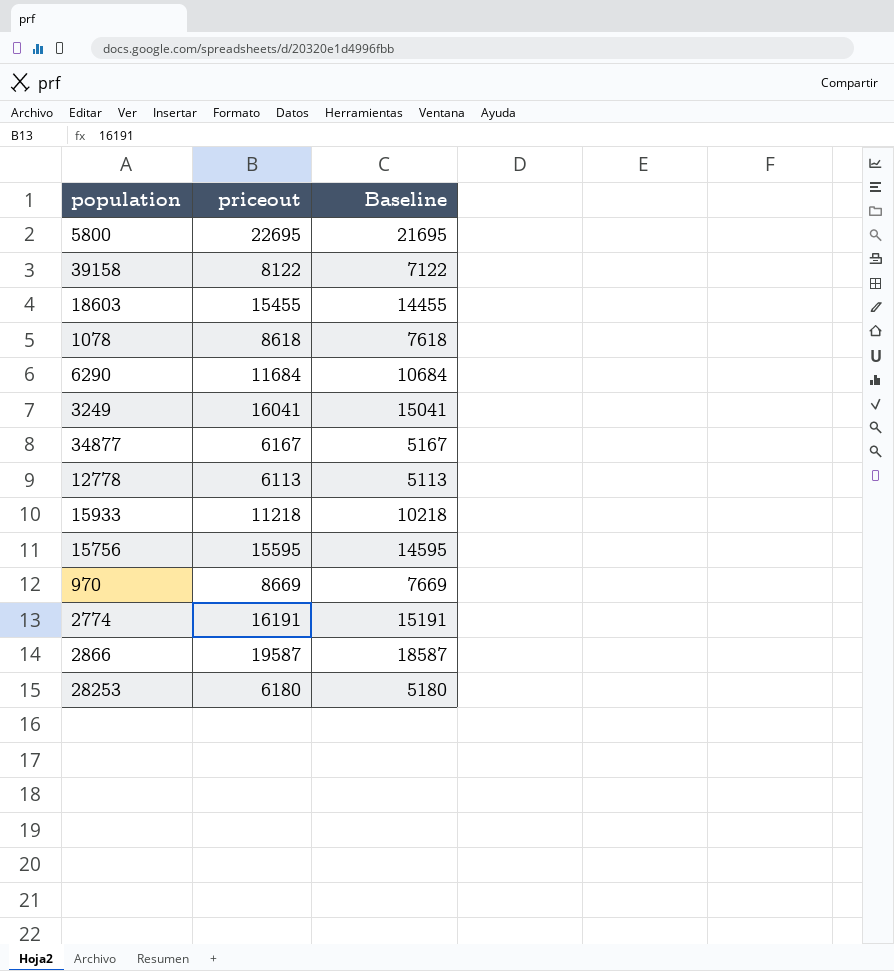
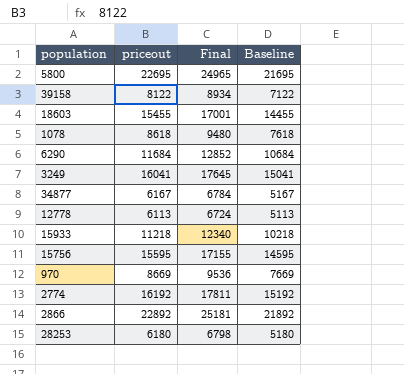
column Final | formula: none -> [priceout] * 1.1
2774 | priceout: 16191 -> 16192
2774 | Baseline: 15191 -> 15192
2866 | priceout: 19587 -> 22892
2866 | Baseline: 18587 -> 21892

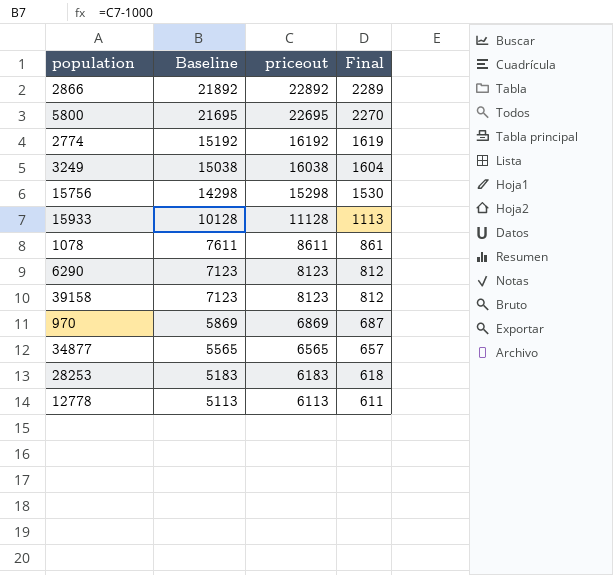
row order: none -> Baseline descending
column Baseline | position: 4 -> 2
column Final | formula: [priceout] * 1.1 -> [priceout] * 0.1
row 18603: 15455 | 17001 | 14455 -> none
3249 | Baseline: 15041 -> 15038
3249 | priceout: 16041 -> 16038
15756 | Baseline: 14595 -> 14298
15756 | priceout: 15595 -> 15298
15933 | Baseline: 10218 -> 10128
15933 | priceout: 11218 -> 11128
1078 | Baseline: 7618 -> 7611
1078 | priceout: 8618 -> 8611
6290 | Baseline: 10684 -> 7123
6290 | priceout: 11684 -> 8123
39158 | Baseline: 7122 -> 7123
39158 | priceout: 8122 -> 8123
970 | Baseline: 7669 -> 5869
970 | priceout: 8669 -> 6869
34877 | Baseline: 5167 -> 5565
34877 | priceout: 6167 -> 6565
28253 | Baseline: 5180 -> 5183
28253 | priceout: 6180 -> 6183

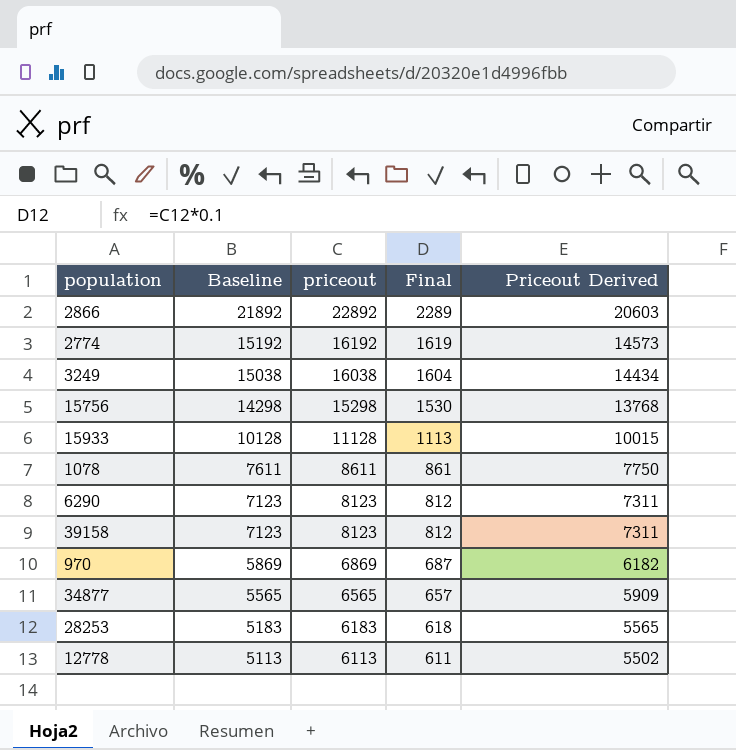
column Priceout Derived | formula: none -> [priceout] * 0.9
row 5800: 21695 | 22695 | 2270 -> none

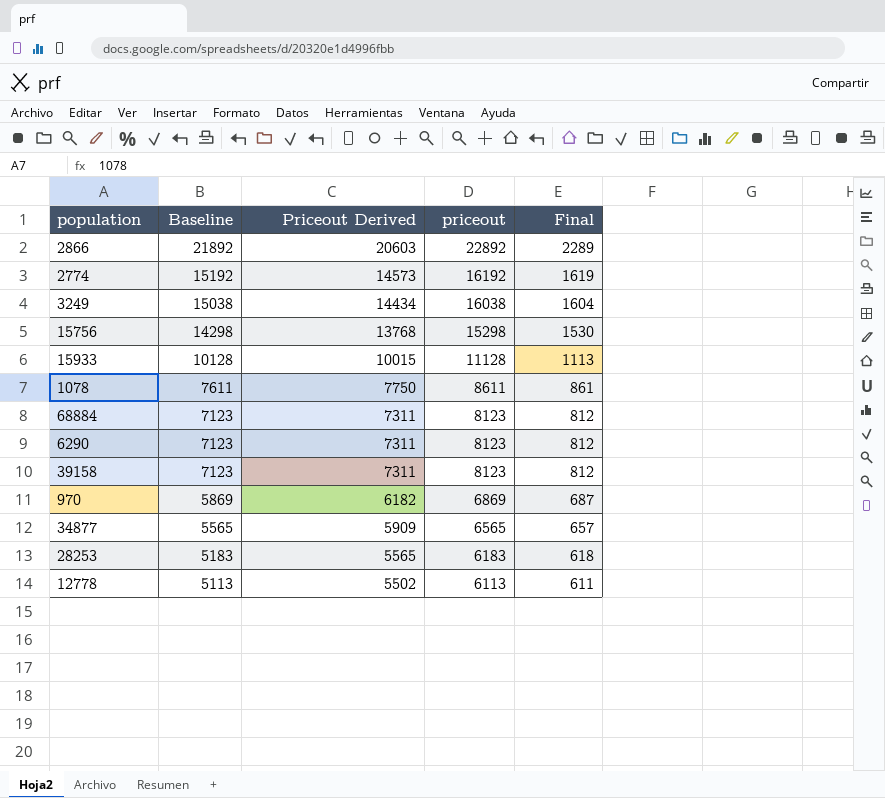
column Priceout Derived | position: 5 -> 3
row 68884: none -> 7123 | 7311 | 8123 | 812

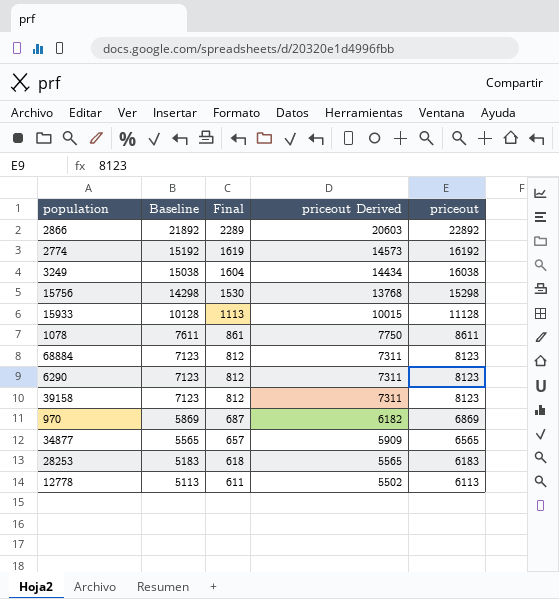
column Final | position: 5 -> 3
column name: Priceout Derived -> priceout Derived

